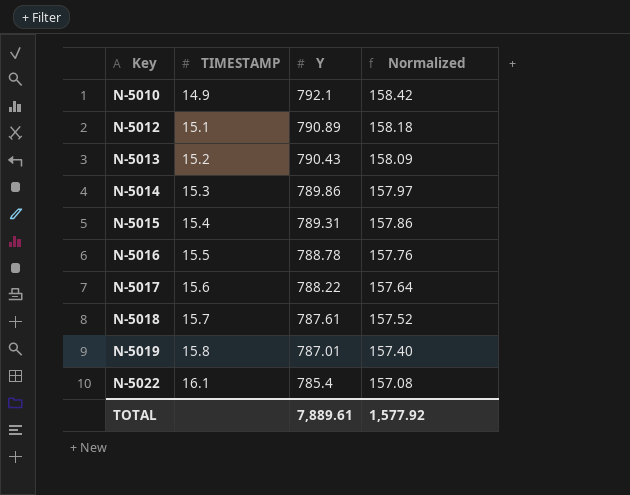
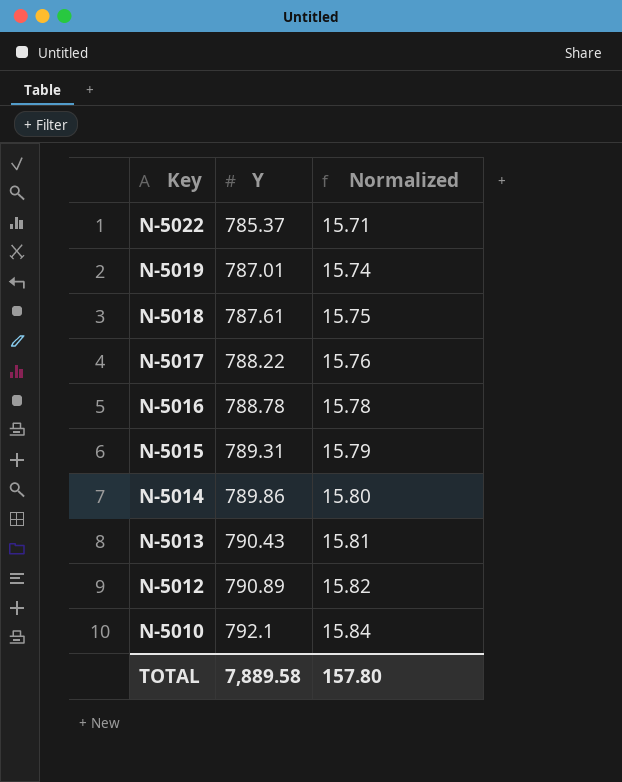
row order: Key ascending -> Key descending
column TIMESTAMP | position: 2 -> none
column Normalized | formula: [Y] * 0.2 -> [Y] * 0.02
N-5022 | Y: 785.4 -> 785.37
TOTAL | Y: 7,889.61 -> 7,889.58
TOTAL | Normalized: 1,577.92 -> 157.80

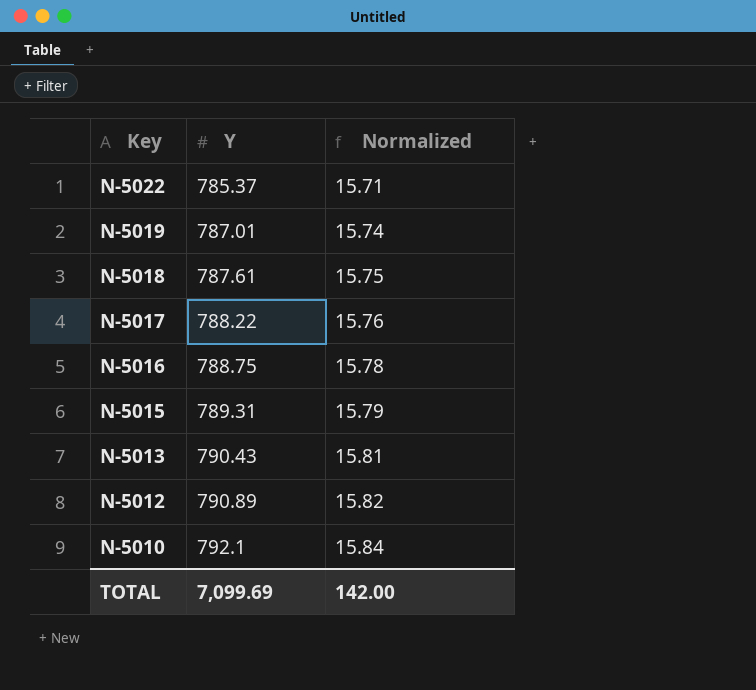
row N-5014: 789.86 | 15.80 -> none
N-5016 | Y: 788.78 -> 788.75
TOTAL | Y: 7,889.58 -> 7,099.69
TOTAL | Normalized: 157.80 -> 142.00

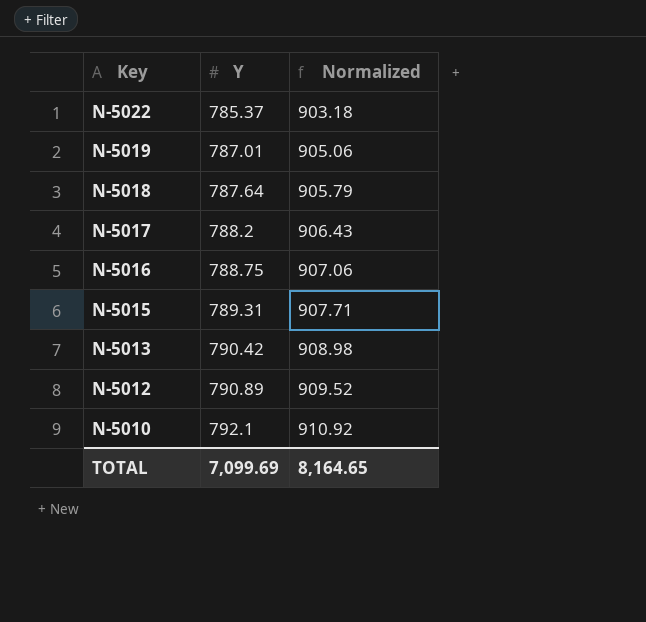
column Normalized | formula: [Y] * 0.02 -> [Y] * 1.15
N-5018 | Y: 787.61 -> 787.64
N-5017 | Y: 788.22 -> 788.2
N-5013 | Y: 790.43 -> 790.42
TOTAL | Normalized: 142.00 -> 8,164.65

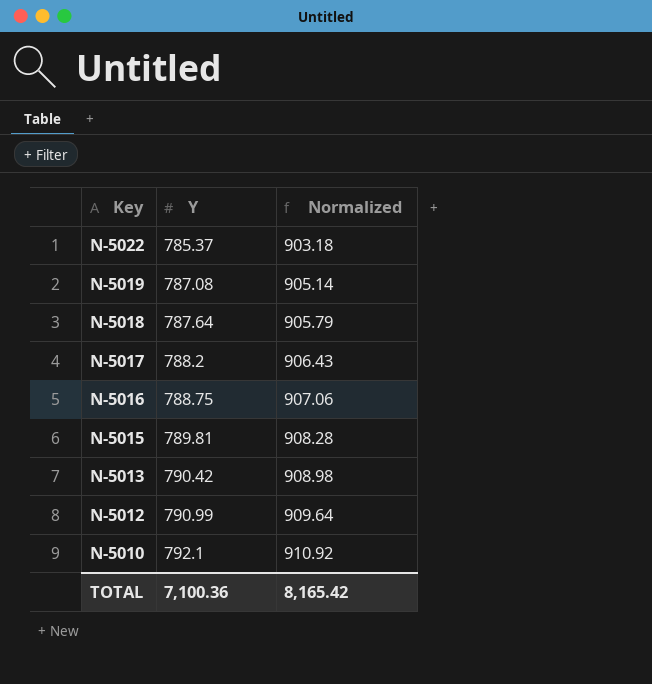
N-5019 | Y: 787.01 -> 787.08
N-5019 | Normalized: 905.06 -> 905.14
N-5015 | Y: 789.31 -> 789.81
N-5015 | Normalized: 907.71 -> 908.28
N-5012 | Y: 790.89 -> 790.99
N-5012 | Normalized: 909.52 -> 909.64
TOTAL | Y: 7,099.69 -> 7,100.36
TOTAL | Normalized: 8,164.65 -> 8,165.42

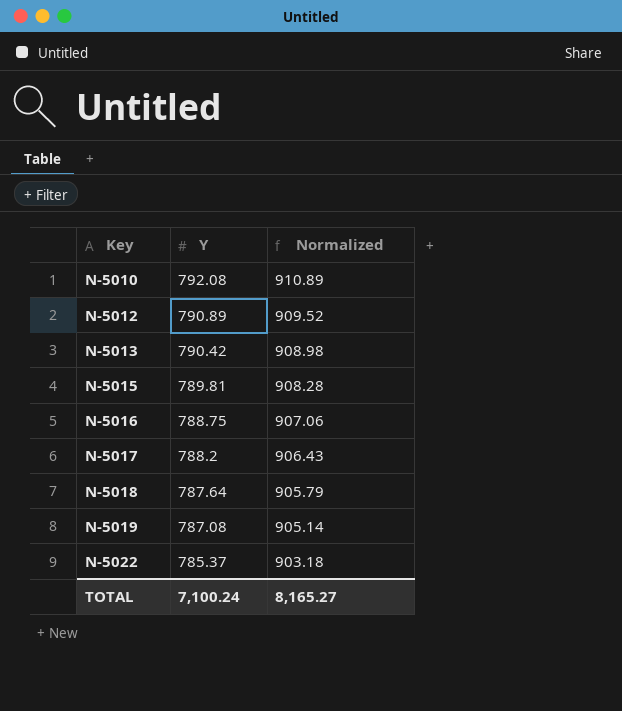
row order: Key descending -> Key ascending
N-5010 | Y: 792.1 -> 792.08
N-5010 | Normalized: 910.92 -> 910.89
N-5012 | Y: 790.99 -> 790.89
N-5012 | Normalized: 909.64 -> 909.52
TOTAL | Y: 7,100.36 -> 7,100.24
TOTAL | Normalized: 8,165.42 -> 8,165.27

